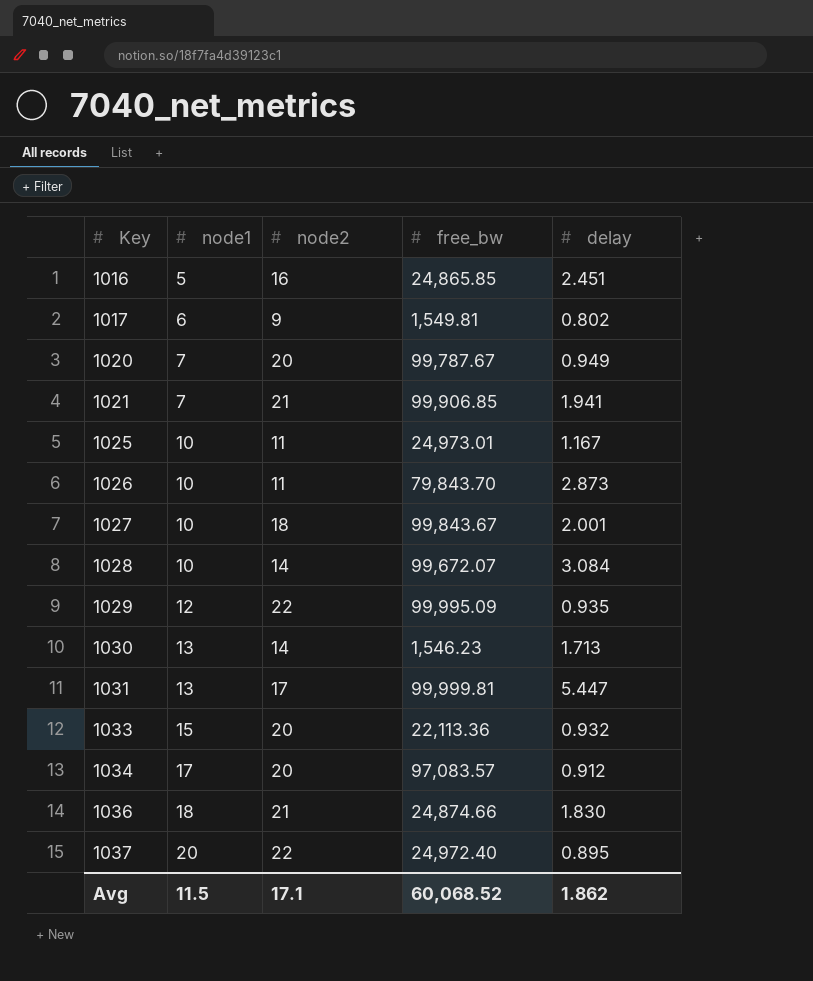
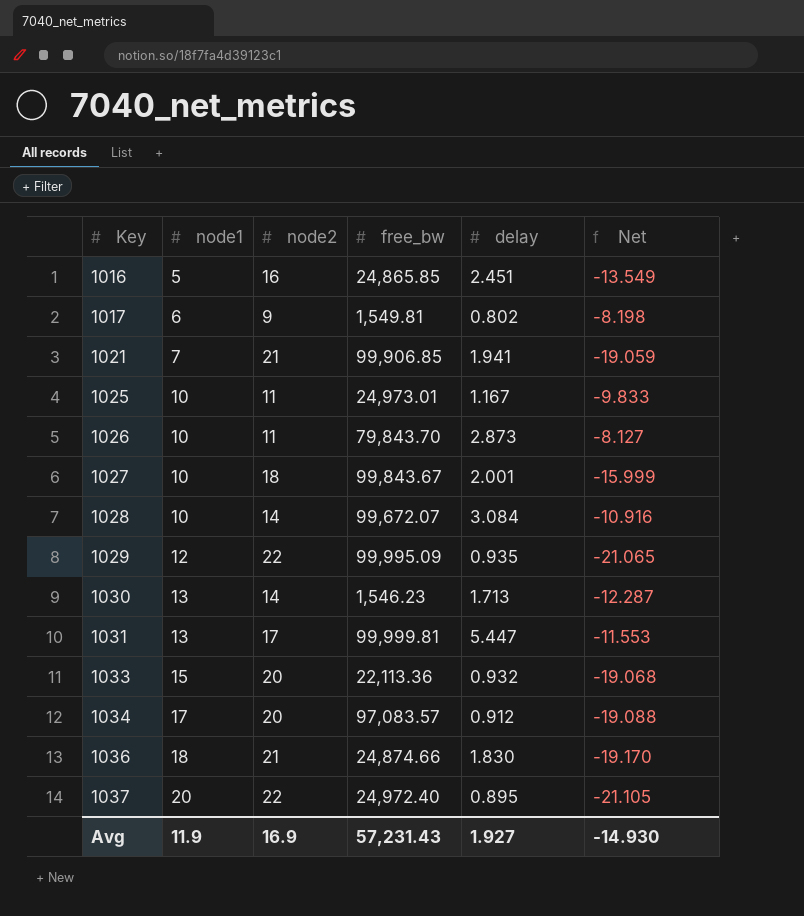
column Net | formula: none -> [delay] - [node2]
row 1020: 7 | 20 | 99,787.67 | 0.949 -> none
Avg | node1: 11.5 -> 11.9
Avg | node2: 17.1 -> 16.9
Avg | free_bw: 60,068.52 -> 57,231.43
Avg | delay: 1.862 -> 1.927

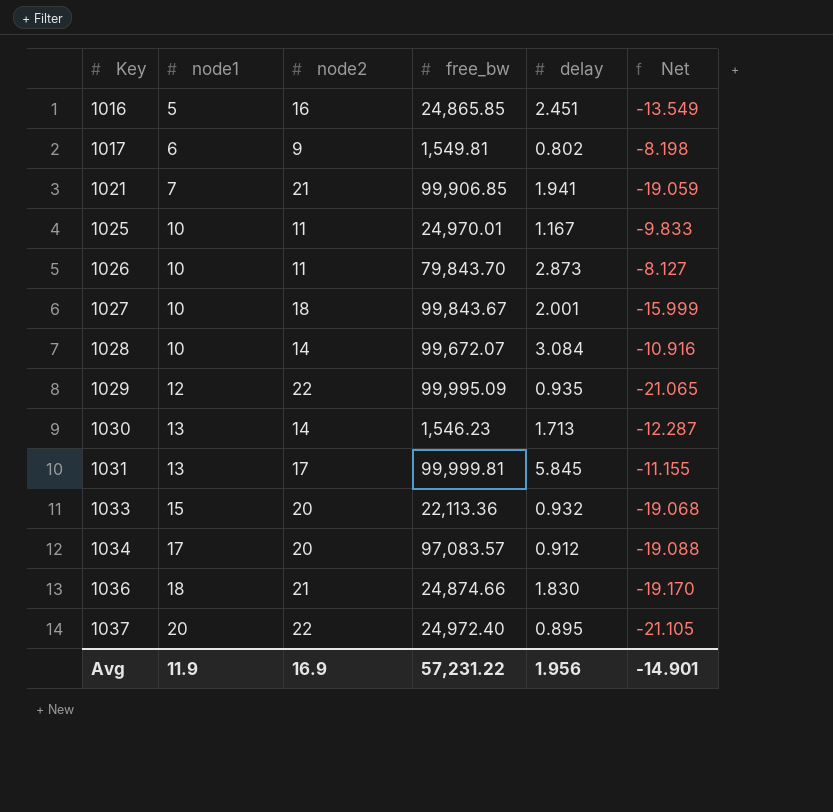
1025 | free_bw: 24,973.01 -> 24,970.01
1031 | delay: 5.447 -> 5.845
1031 | Net: -11.553 -> -11.155
Avg | free_bw: 57,231.43 -> 57,231.22
Avg | delay: 1.927 -> 1.956
Avg | Net: -14.930 -> -14.901

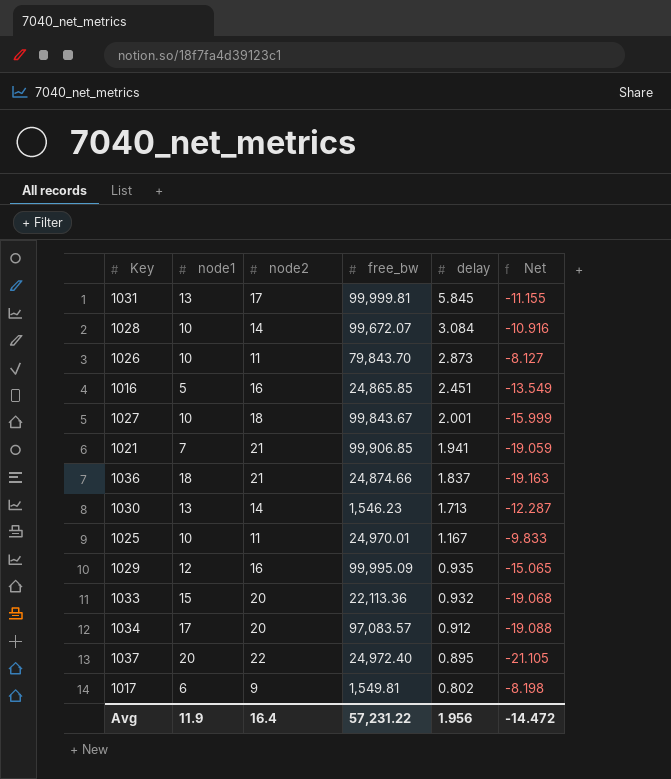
row order: Key ascending -> delay descending
1036 | delay: 1.830 -> 1.837
1036 | Net: -19.170 -> -19.163
1029 | node2: 22 -> 16
1029 | Net: -21.065 -> -15.065
Avg | node2: 16.9 -> 16.4
Avg | Net: -14.901 -> -14.472

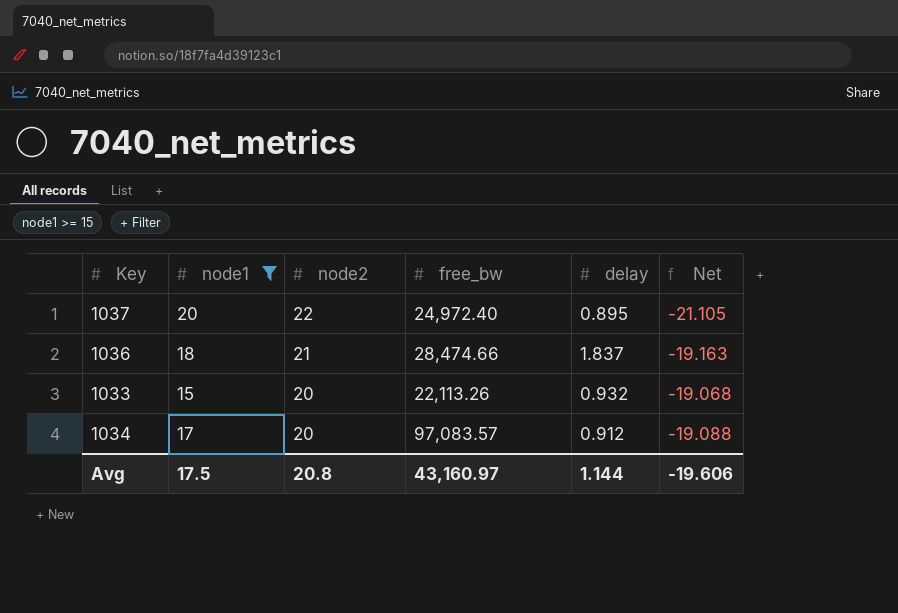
filter: none -> node1 >= 15
row order: delay descending -> node2 descending
1036 | free_bw: 24,874.66 -> 28,474.66
1033 | free_bw: 22,113.36 -> 22,113.26
Avg | node1: 11.9 -> 17.5
Avg | node2: 16.4 -> 20.8
Avg | free_bw: 57,231.22 -> 43,160.97
Avg | delay: 1.956 -> 1.144
Avg | Net: -14.472 -> -19.606

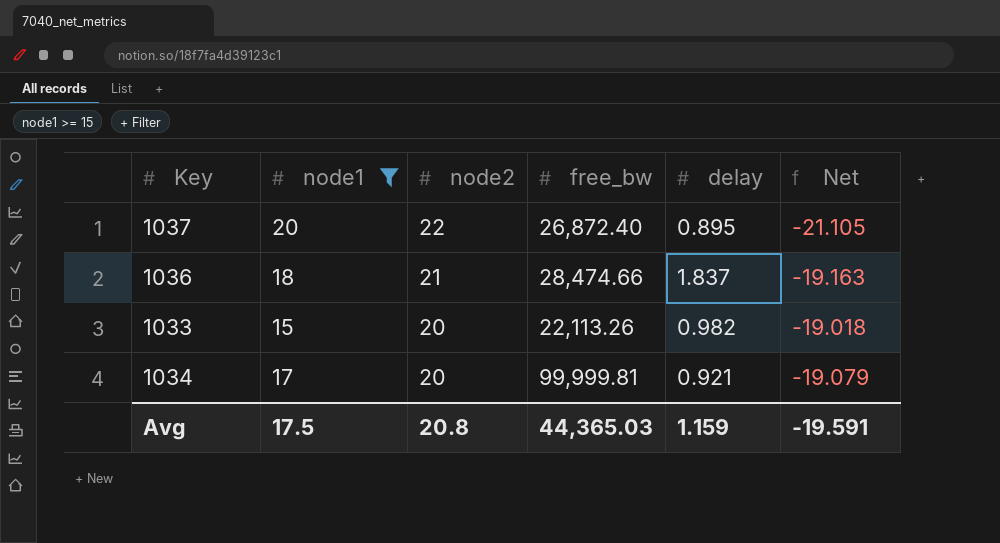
1037 | free_bw: 24,972.40 -> 26,872.40
1033 | delay: 0.932 -> 0.982
1033 | Net: -19.068 -> -19.018
1034 | free_bw: 97,083.57 -> 99,999.81
1034 | delay: 0.912 -> 0.921
1034 | Net: -19.088 -> -19.079
Avg | free_bw: 43,160.97 -> 44,365.03
Avg | delay: 1.144 -> 1.159
Avg | Net: -19.606 -> -19.591

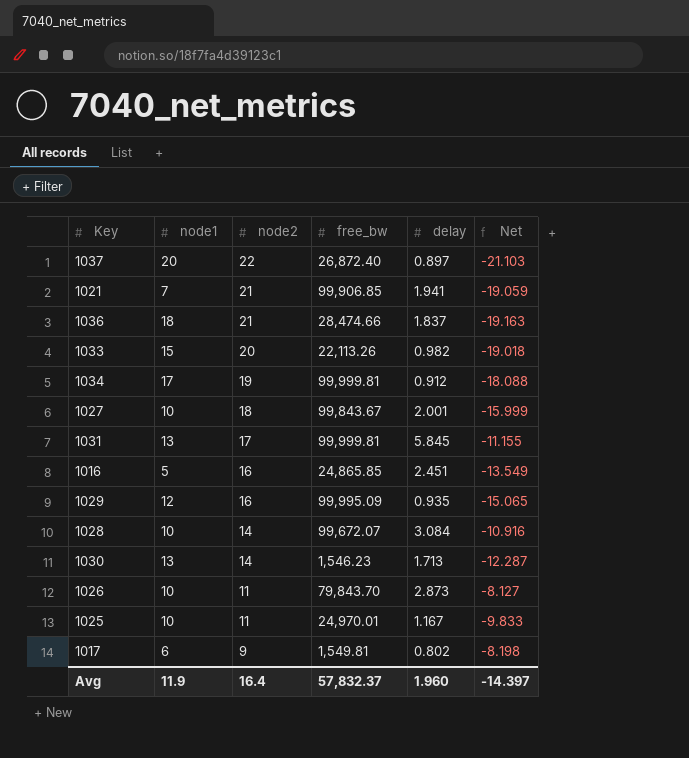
filter: node1 >= 15 -> none
1037 | delay: 0.895 -> 0.897
1037 | Net: -21.105 -> -21.103
1034 | node2: 20 -> 19
1034 | delay: 0.921 -> 0.912
1034 | Net: -19.079 -> -18.088
Avg | node1: 17.5 -> 11.9
Avg | node2: 20.8 -> 16.4
Avg | free_bw: 44,365.03 -> 57,832.37
Avg | delay: 1.159 -> 1.960
Avg | Net: -19.591 -> -14.397

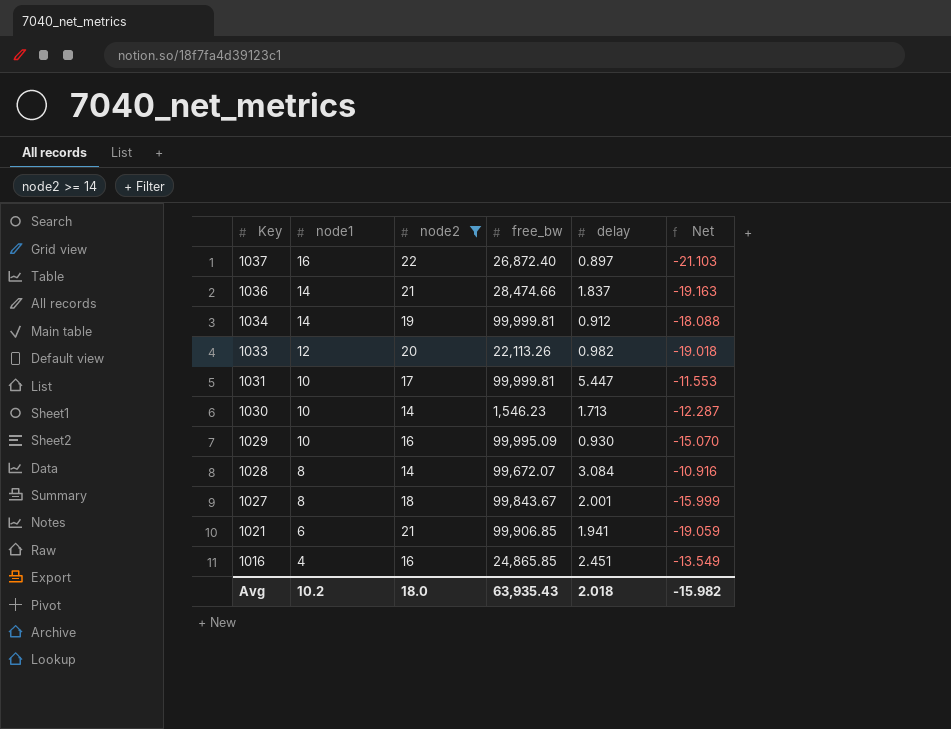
filter: none -> node2 >= 14
row order: node2 descending -> Key descending
1037 | node1: 20 -> 16
1036 | node1: 18 -> 14
1034 | node1: 17 -> 14
1033 | node1: 15 -> 12
1031 | node1: 13 -> 10
1031 | delay: 5.845 -> 5.447
1031 | Net: -11.155 -> -11.553
1030 | node1: 13 -> 10
1029 | node1: 12 -> 10
1029 | delay: 0.935 -> 0.930
1029 | Net: -15.065 -> -15.070
1028 | node1: 10 -> 8
1027 | node1: 10 -> 8
1021 | node1: 7 -> 6
1016 | node1: 5 -> 4
Avg | node1: 11.9 -> 10.2
Avg | node2: 16.4 -> 18.0
Avg | free_bw: 57,832.37 -> 63,935.43
Avg | delay: 1.960 -> 2.018
Avg | Net: -14.397 -> -15.982

